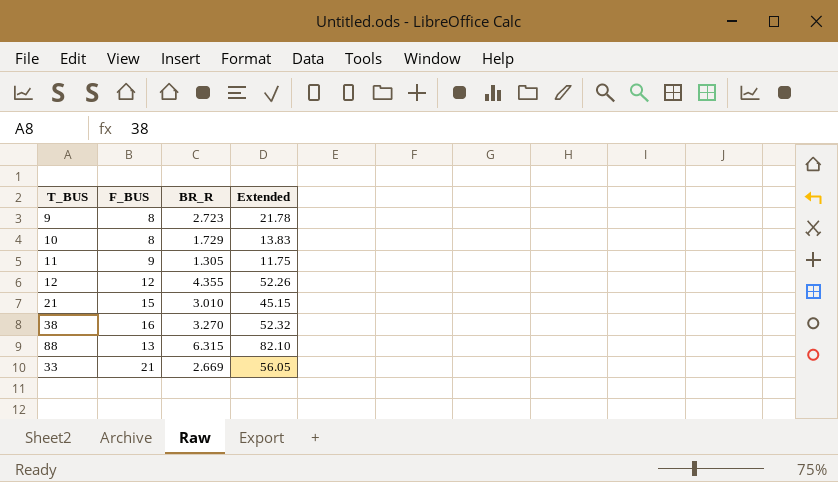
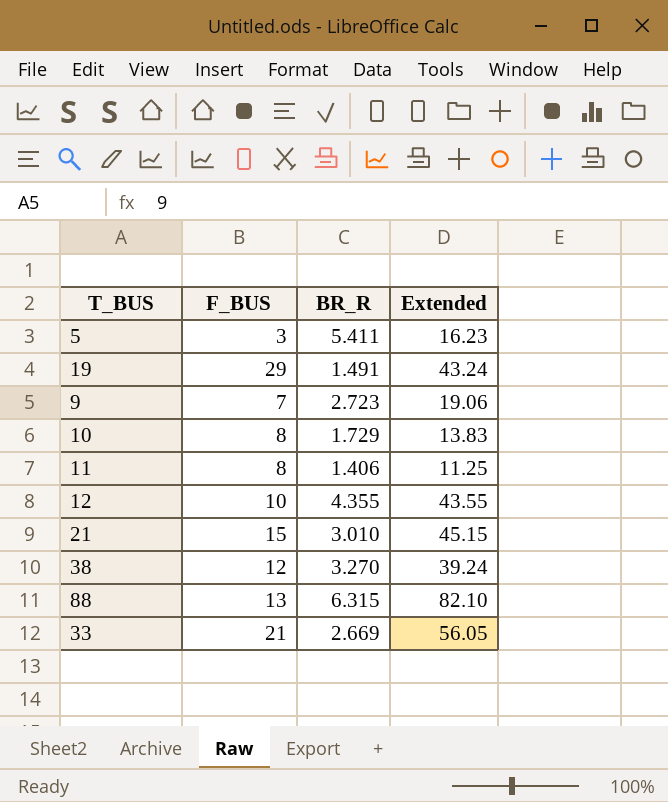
row 5: none -> 3 | 5.411 | 16.23
row 19: none -> 29 | 1.491 | 43.24
9 | F_BUS: 8 -> 7
9 | Extended: 21.78 -> 19.06
11 | F_BUS: 9 -> 8
11 | BR_R: 1.305 -> 1.406
11 | Extended: 11.75 -> 11.25
12 | F_BUS: 12 -> 10
12 | Extended: 52.26 -> 43.55
38 | F_BUS: 16 -> 12
38 | Extended: 52.32 -> 39.24

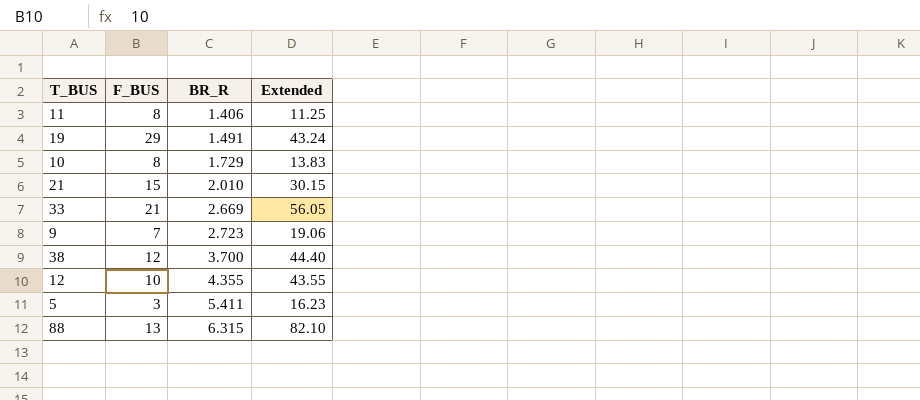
row order: none -> BR_R ascending
21 | BR_R: 3.010 -> 2.010
21 | Extended: 45.15 -> 30.15
38 | BR_R: 3.270 -> 3.700
38 | Extended: 39.24 -> 44.40

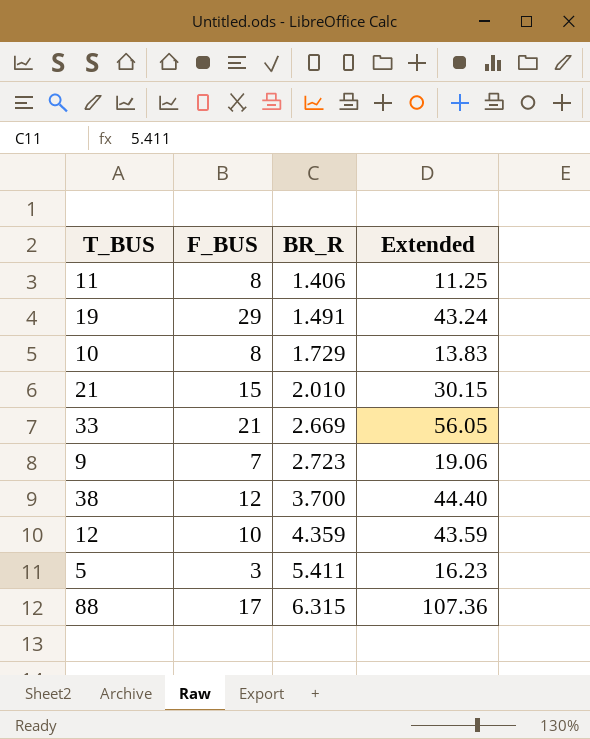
12 | BR_R: 4.355 -> 4.359
12 | Extended: 43.55 -> 43.59
88 | F_BUS: 13 -> 17
88 | Extended: 82.10 -> 107.36

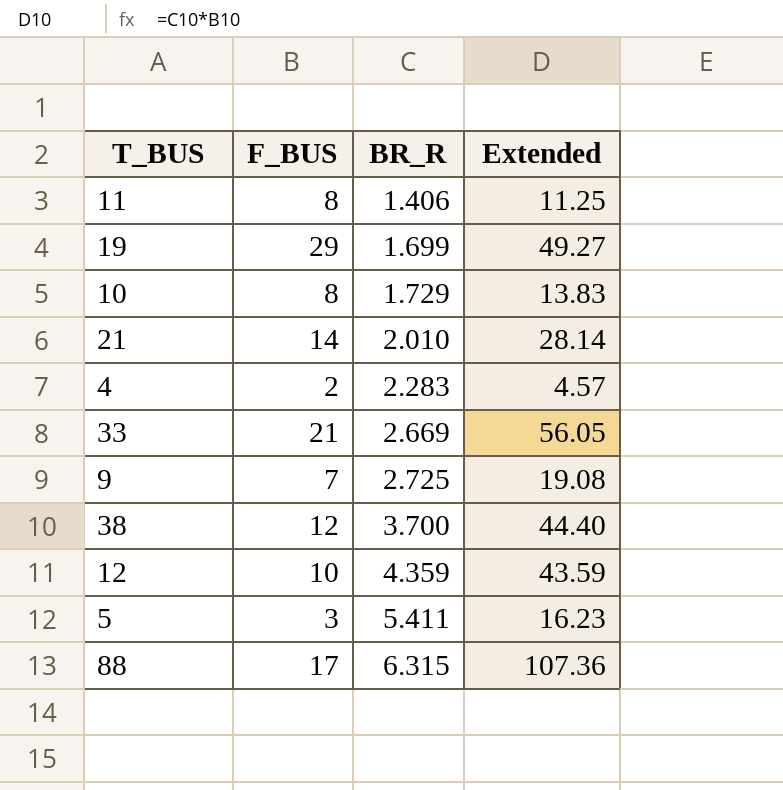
19 | BR_R: 1.491 -> 1.699
19 | Extended: 43.24 -> 49.27
21 | F_BUS: 15 -> 14
21 | Extended: 30.15 -> 28.14
row 4: none -> 2 | 2.283 | 4.57
9 | BR_R: 2.723 -> 2.725
9 | Extended: 19.06 -> 19.08

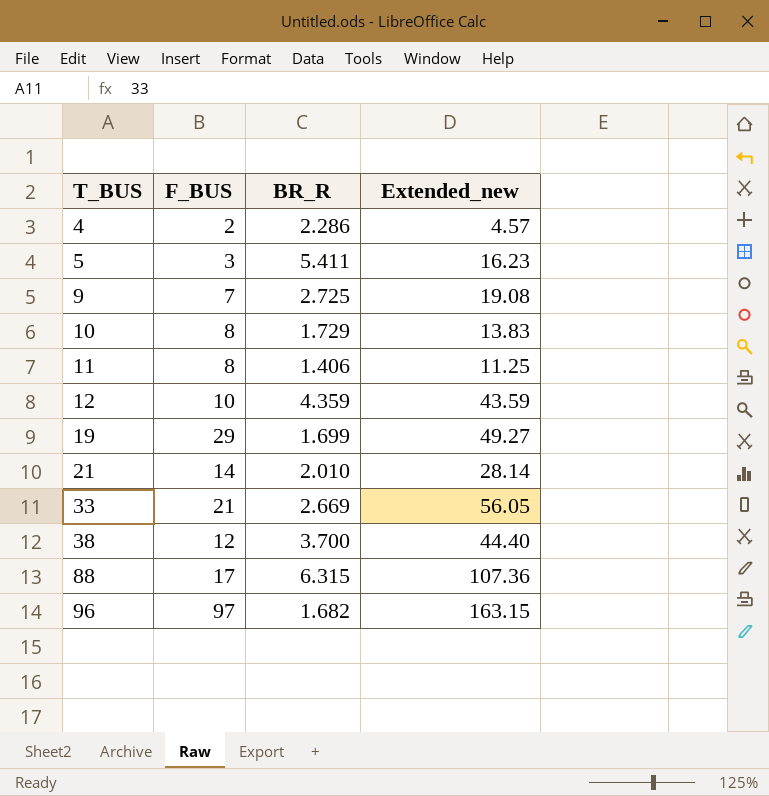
row order: BR_R ascending -> T_BUS ascending
column name: Extended -> Extended_new
4 | BR_R: 2.283 -> 2.286
row 96: none -> 97 | 1.682 | 163.15

